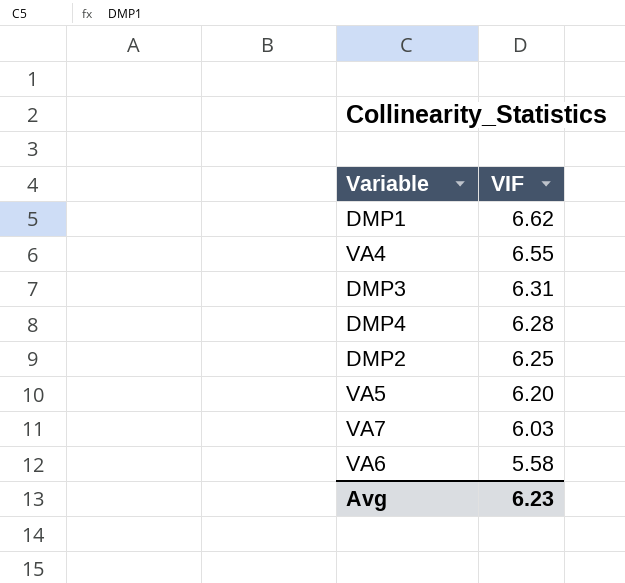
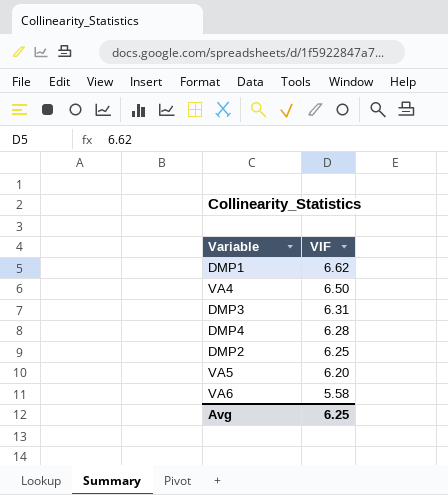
row VA7: 6.03 -> none
VA4 | VIF: 6.55 -> 6.50
Avg | VIF: 6.23 -> 6.25

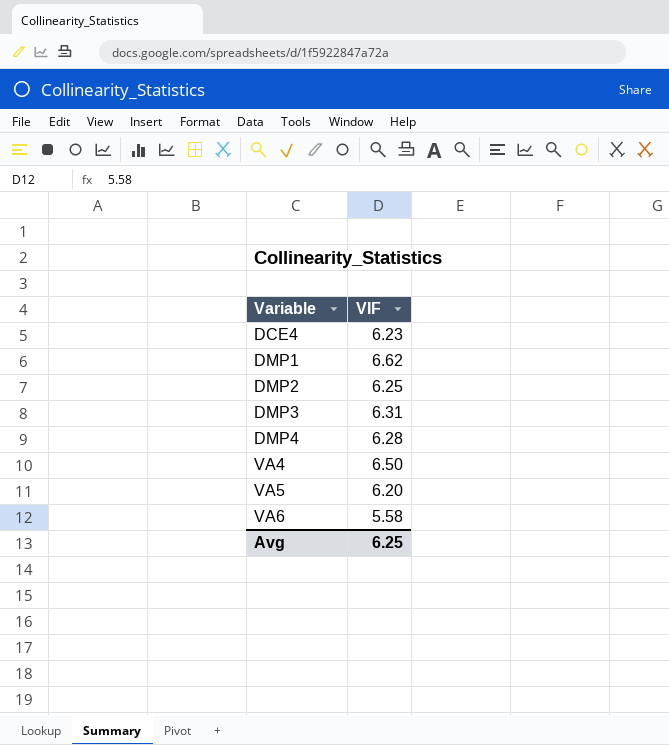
row order: VIF descending -> Variable ascending
row DCE4: none -> 6.23

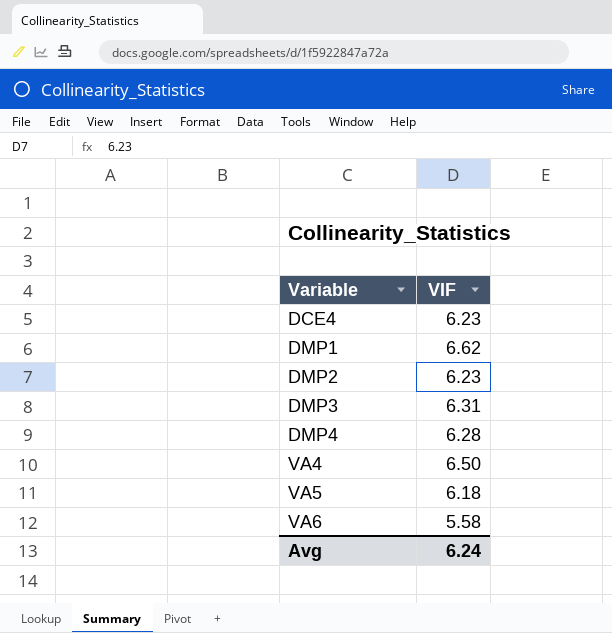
DMP2 | VIF: 6.25 -> 6.23
VA5 | VIF: 6.20 -> 6.18
Avg | VIF: 6.25 -> 6.24

